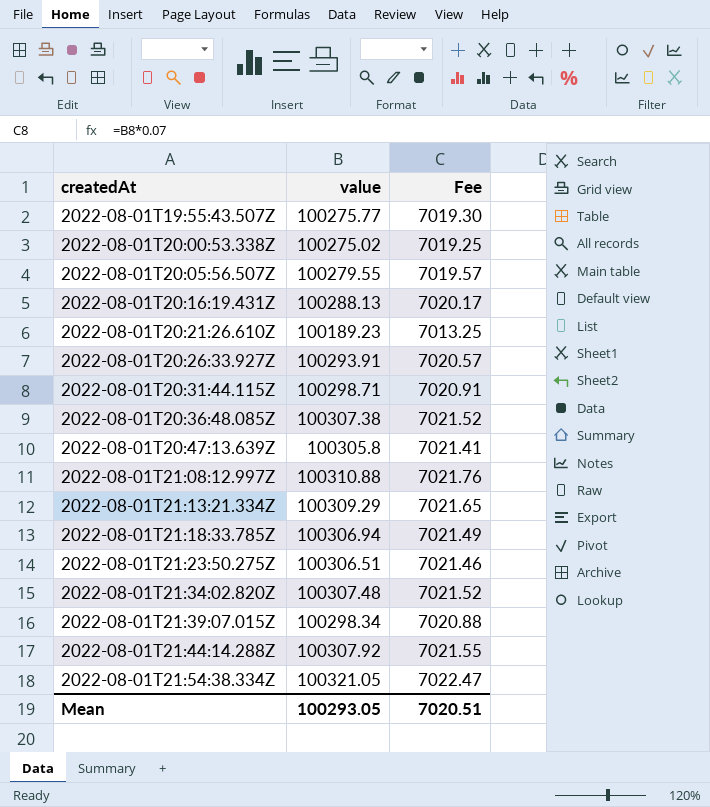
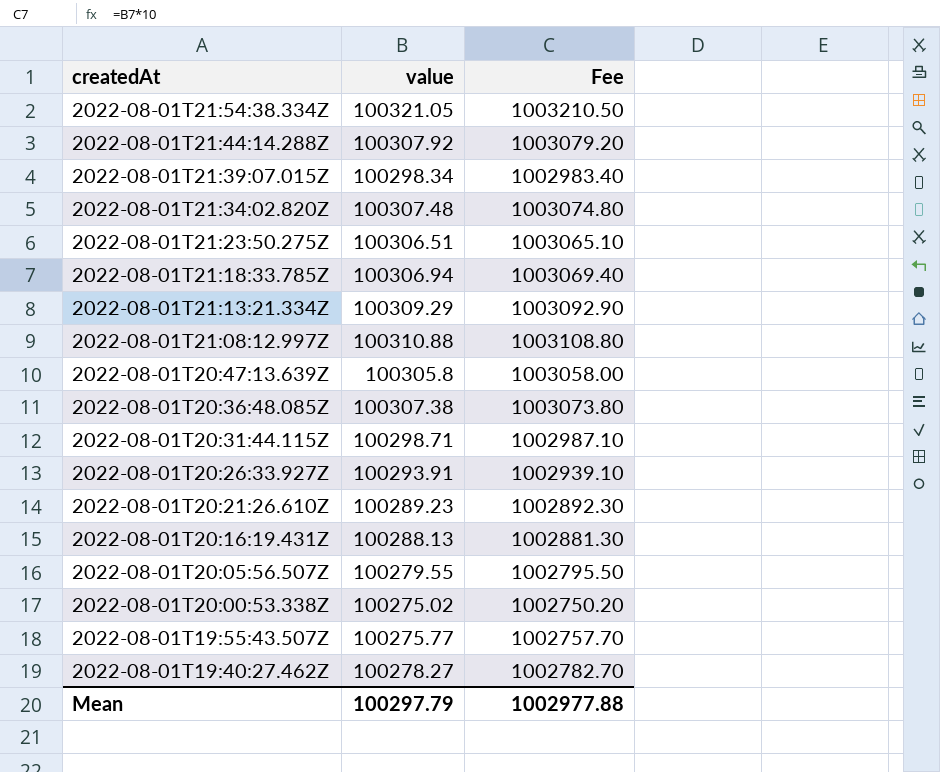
row order: createdAt ascending -> createdAt descending
column Fee | formula: [value] * 0.07 -> [value] * 10
2022-08-01T20:21:26.610Z | value: 100189.23 -> 100289.23
row 2022-08-01T19:40:27.462Z: none -> 100278.27 | 1002782.70
Mean | value: 100293.05 -> 100297.79
Mean | Fee: 7020.51 -> 1002977.88

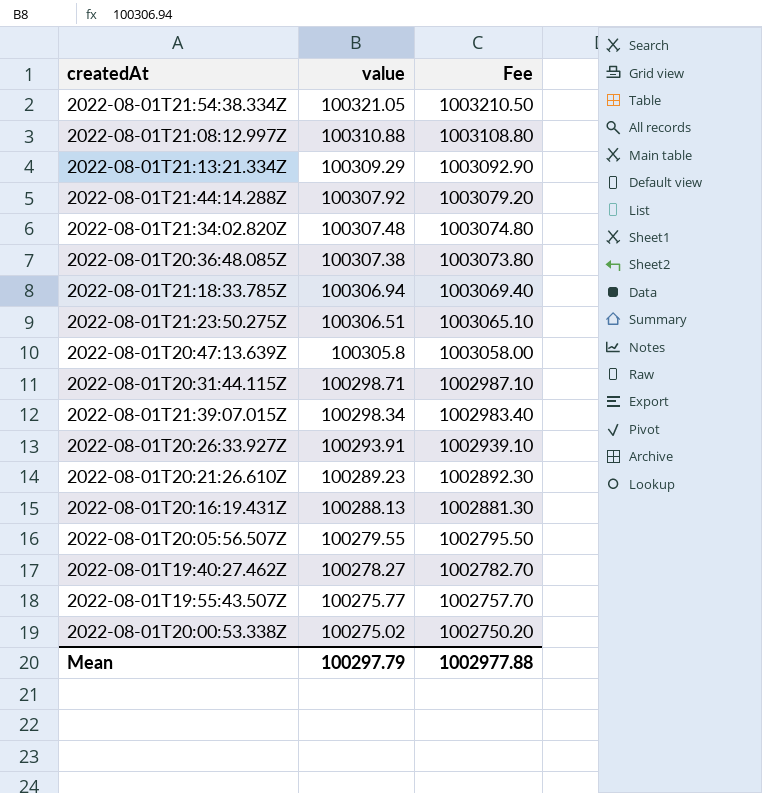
row order: createdAt descending -> value descending

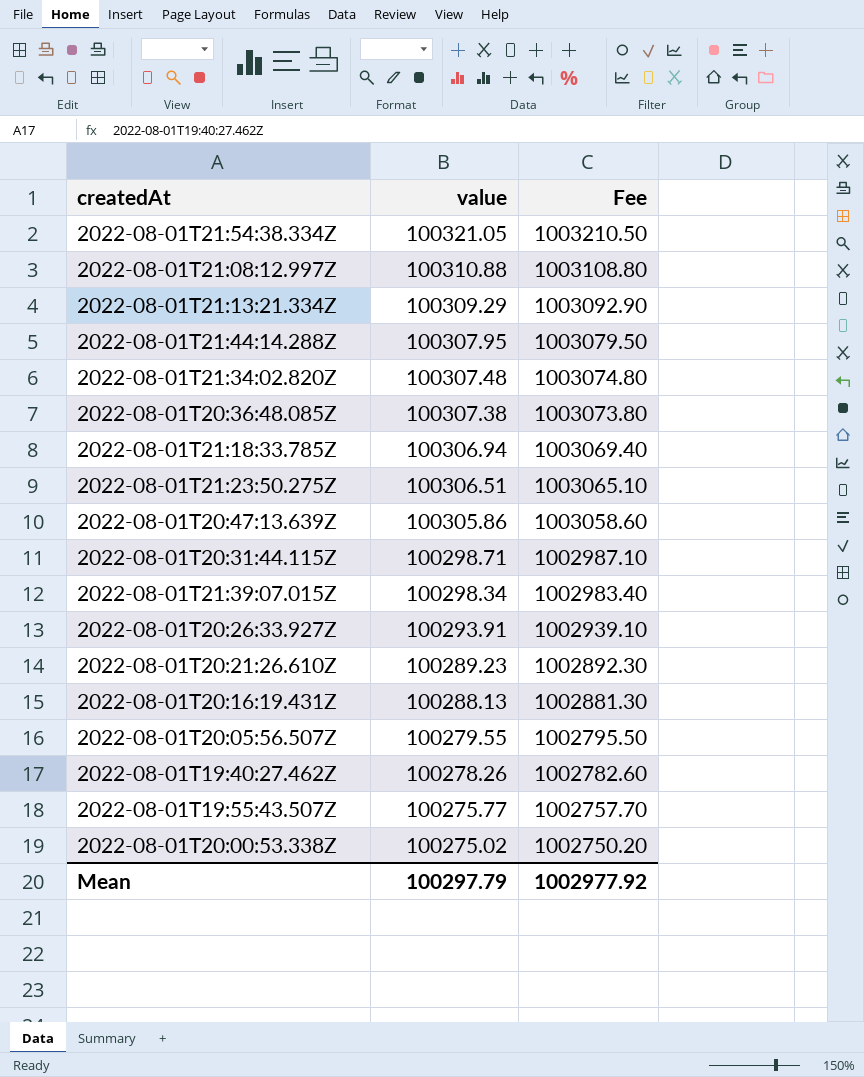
2022-08-01T21:44:14.288Z | value: 100307.92 -> 100307.95
2022-08-01T21:44:14.288Z | Fee: 1003079.20 -> 1003079.50
2022-08-01T20:47:13.639Z | value: 100305.8 -> 100305.86
2022-08-01T20:47:13.639Z | Fee: 1003058.00 -> 1003058.60
2022-08-01T19:40:27.462Z | value: 100278.27 -> 100278.26
2022-08-01T19:40:27.462Z | Fee: 1002782.70 -> 1002782.60
Mean | Fee: 1002977.88 -> 1002977.92

